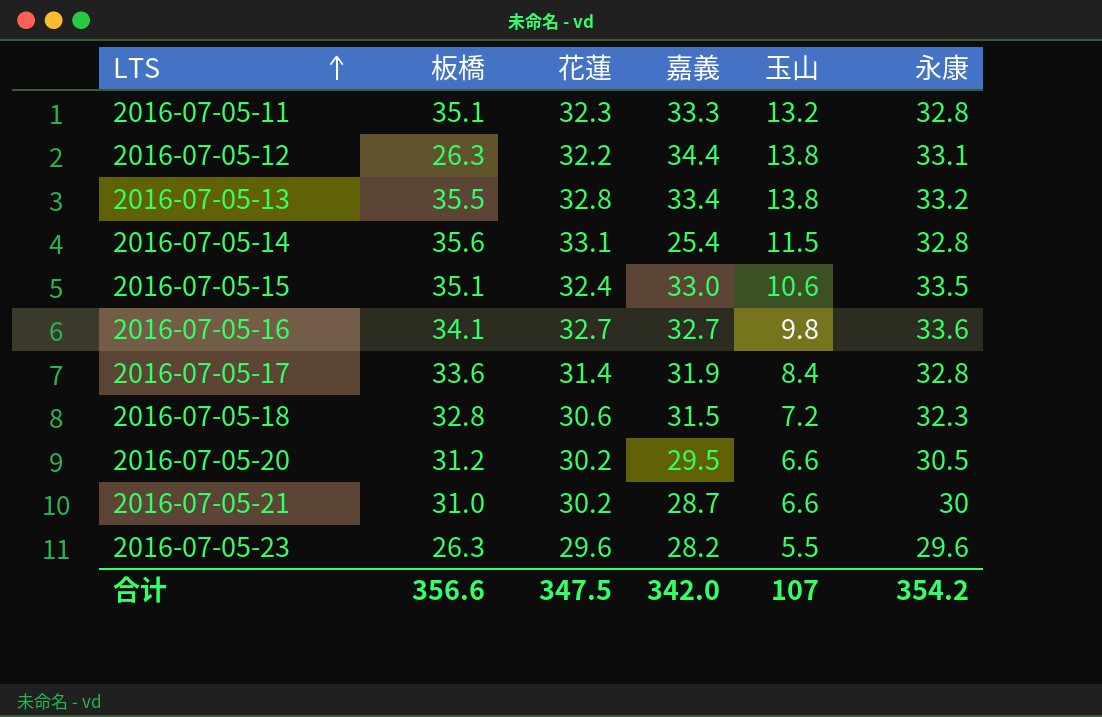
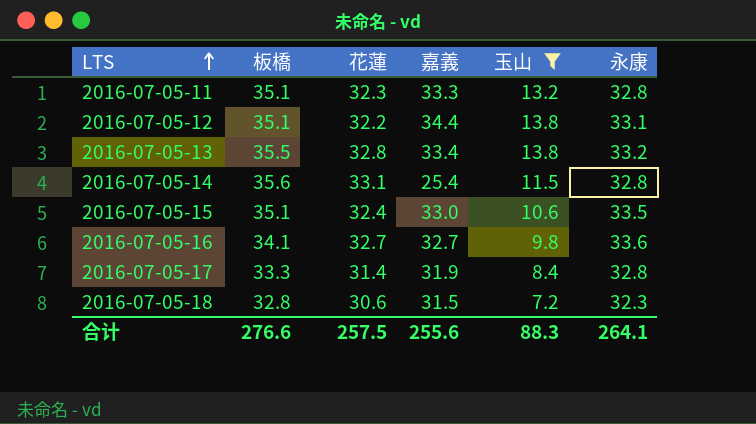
filter: none -> 玉山 >= 7.2
2016-07-05-12 | 板橋: 26.3 -> 35.1
2016-07-05-17 | 板橋: 33.6 -> 33.3
合计 | 板橋: 356.6 -> 276.6
合计 | 花蓮: 347.5 -> 257.5
合计 | 嘉義: 342.0 -> 255.6
合计 | 玉山: 107 -> 88.3
合计 | 永康: 354.2 -> 264.1

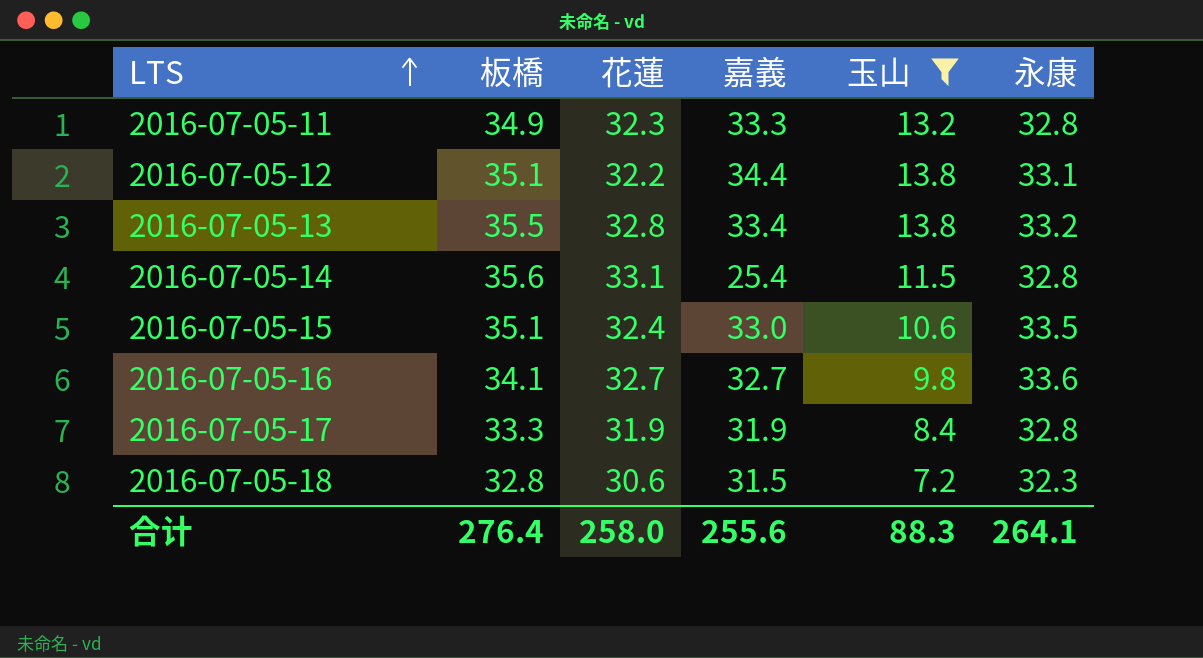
2016-07-05-11 | 板橋: 35.1 -> 34.9
2016-07-05-17 | 花蓮: 31.4 -> 31.9
合计 | 板橋: 276.6 -> 276.4
合计 | 花蓮: 257.5 -> 258.0

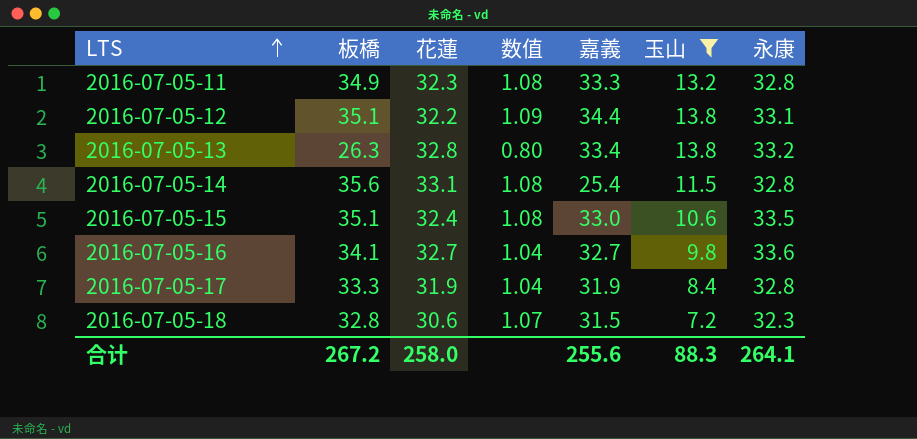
column 数值 | formula: none -> [板橋] / [花蓮]
2016-07-05-13 | 板橋: 35.5 -> 26.3
合计 | 板橋: 276.4 -> 267.2

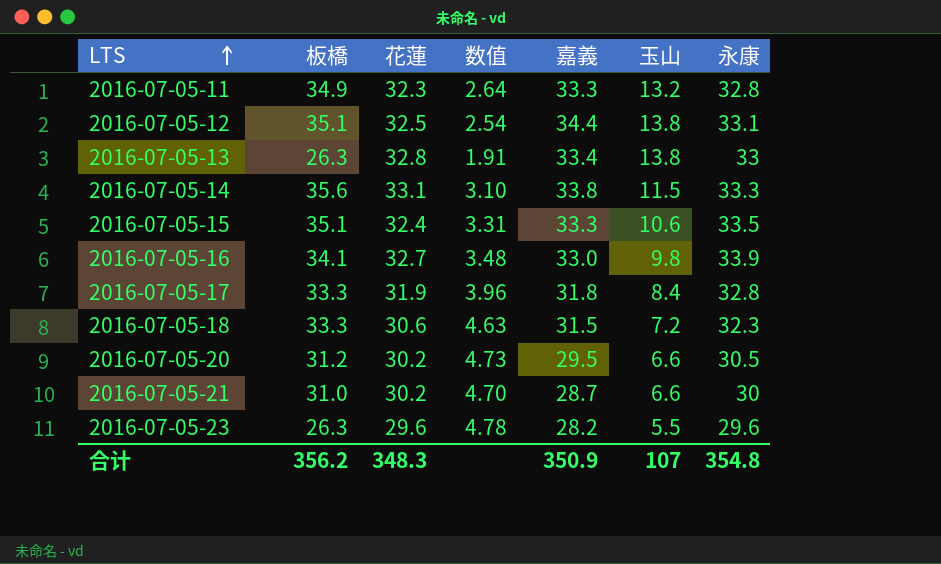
filter: 玉山 >= 7.2 -> none
column 数值 | formula: [板橋] / [花蓮] -> [板橋] / [玉山]
2016-07-05-12 | 花蓮: 32.2 -> 32.5
2016-07-05-13 | 永康: 33.2 -> 33
2016-07-05-14 | 嘉義: 25.4 -> 33.8
2016-07-05-14 | 永康: 32.8 -> 33.3
2016-07-05-15 | 嘉義: 33.0 -> 33.3
2016-07-05-16 | 嘉義: 32.7 -> 33.0
2016-07-05-16 | 永康: 33.6 -> 33.9
2016-07-05-17 | 嘉義: 31.9 -> 31.8
2016-07-05-18 | 板橋: 32.8 -> 33.3
合计 | 板橋: 267.2 -> 356.2
合计 | 花蓮: 258.0 -> 348.3
合计 | 嘉義: 255.6 -> 350.9
合计 | 玉山: 88.3 -> 107
合计 | 永康: 264.1 -> 354.8

